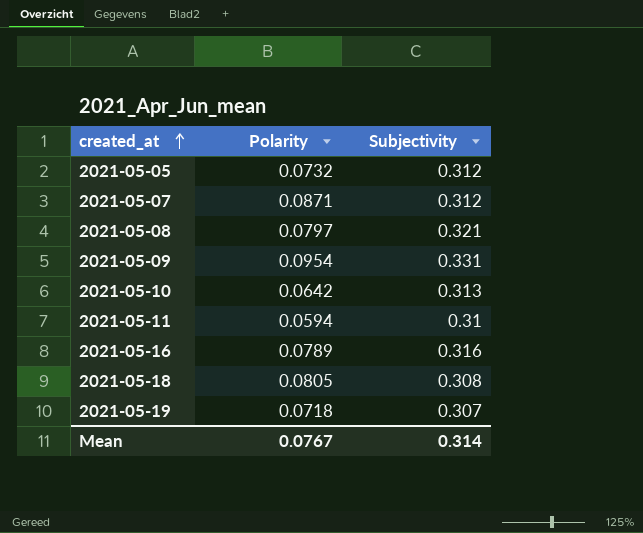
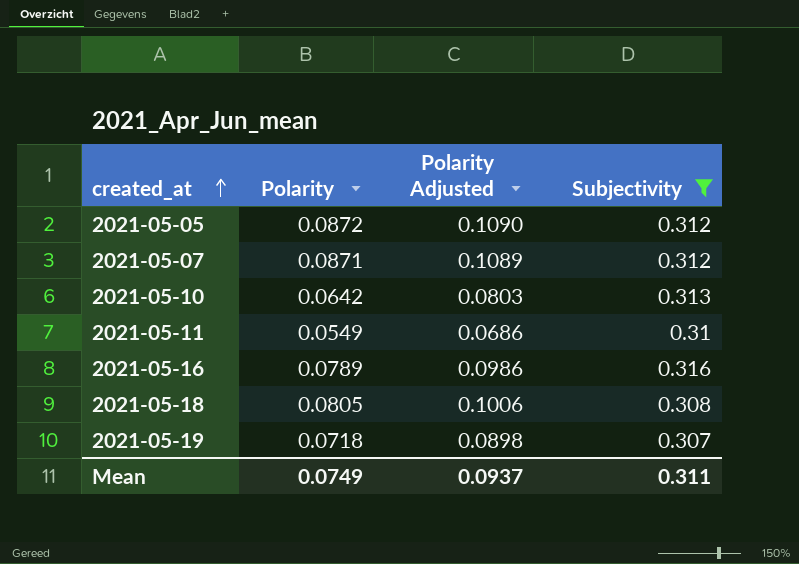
filter: none -> Subjectivity <= 0.316
column Polarity Adjusted | formula: none -> [Polarity] * 1.25
2021-05-05 | Polarity: 0.0732 -> 0.0872
2021-05-11 | Polarity: 0.0594 -> 0.0549
Mean | Polarity: 0.0767 -> 0.0749
Mean | Subjectivity: 0.314 -> 0.311

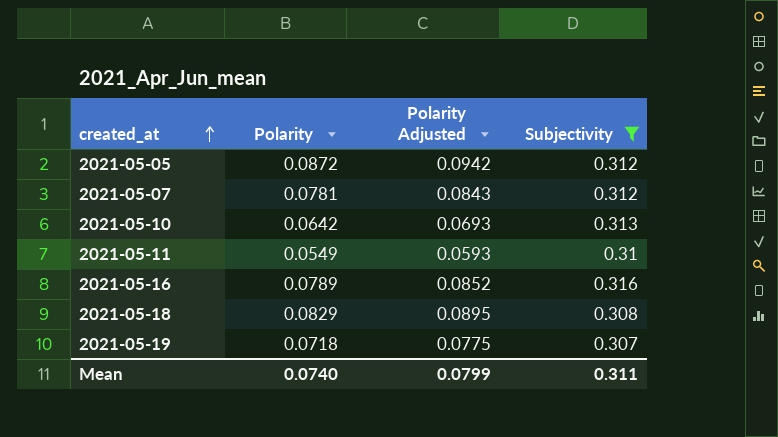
column Polarity Adjusted | formula: [Polarity] * 1.25 -> [Polarity] * 1.08
2021-05-07 | Polarity: 0.0871 -> 0.0781
2021-05-18 | Polarity: 0.0805 -> 0.0829
Mean | Polarity: 0.0749 -> 0.0740
Mean | Polarity Adjusted: 0.0937 -> 0.0799

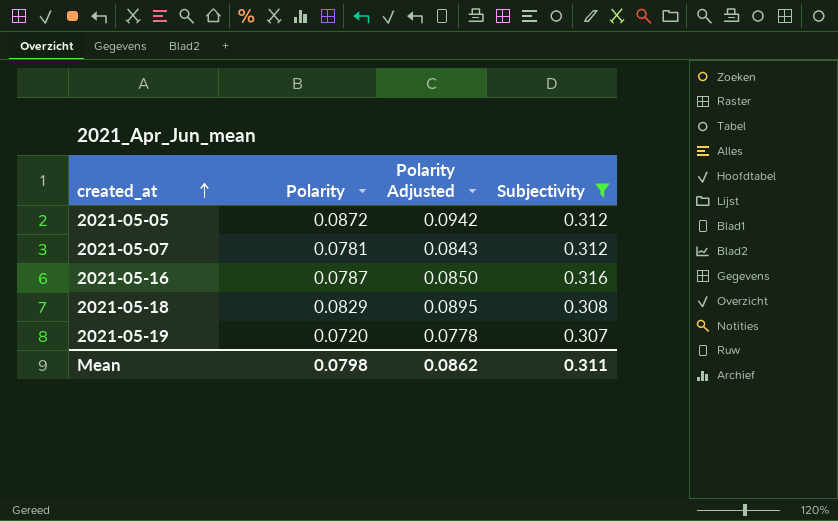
row 2021-05-10: 0.0642 | 0.0693 | 0.313 -> none
row 2021-05-11: 0.0549 | 0.0593 | 0.31 -> none
2021-05-16 | Polarity: 0.0789 -> 0.0787
2021-05-16 | Polarity Adjusted: 0.0852 -> 0.0850
2021-05-19 | Polarity: 0.0718 -> 0.0720
2021-05-19 | Polarity Adjusted: 0.0775 -> 0.0778
Mean | Polarity: 0.0740 -> 0.0798
Mean | Polarity Adjusted: 0.0799 -> 0.0862

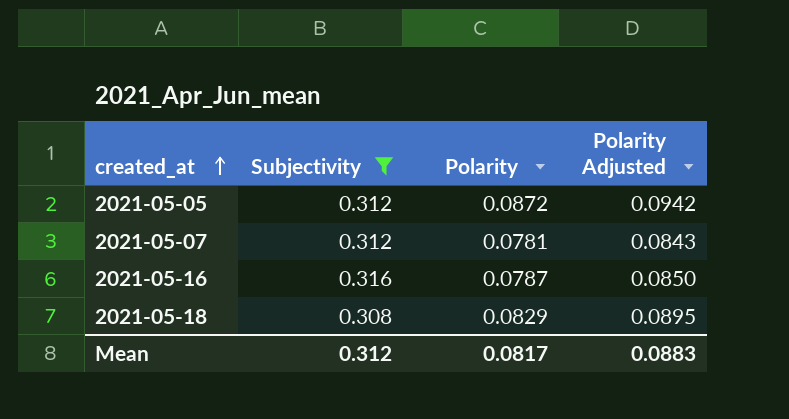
column Subjectivity | position: 4 -> 2
row 2021-05-19: 0.0720 | 0.0778 | 0.307 -> none
Mean | Subjectivity: 0.311 -> 0.312
Mean | Polarity: 0.0798 -> 0.0817
Mean | Polarity Adjusted: 0.0862 -> 0.0883

